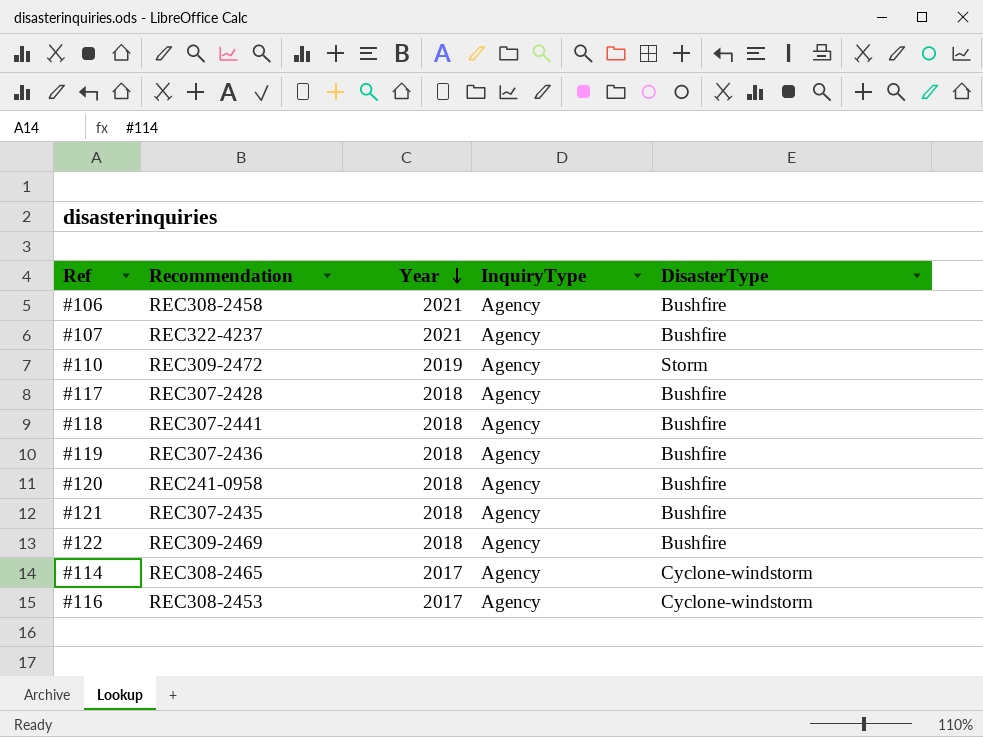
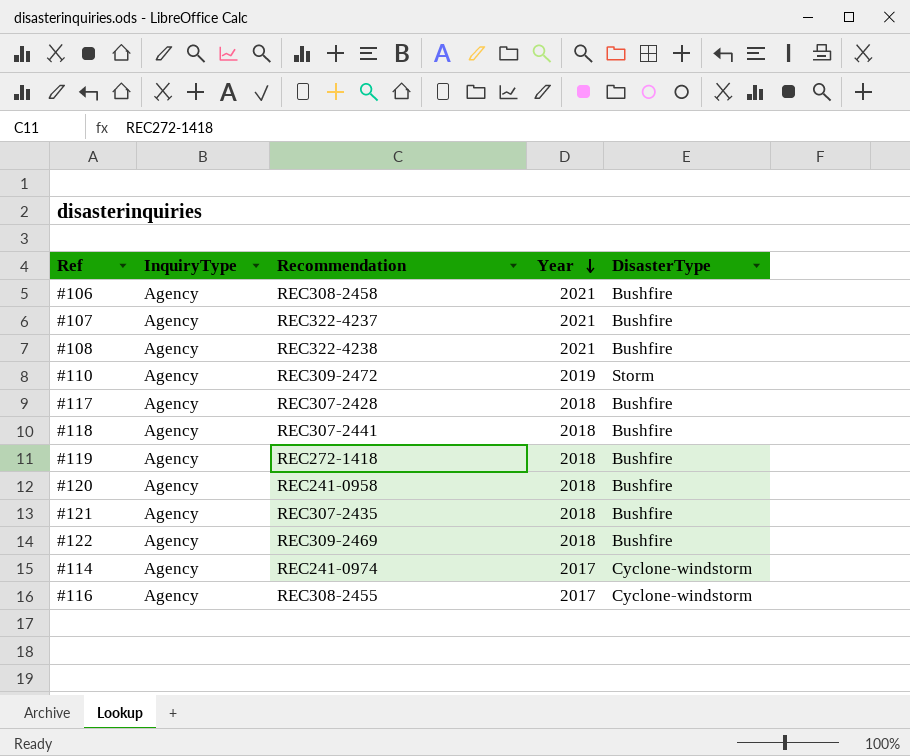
column InquiryType | position: 4 -> 2
row #108: none -> Agency | REC322-4238 | 2021 | Bushfire
#119 | Recommendation: REC307-2436 -> REC272-1418
#114 | Recommendation: REC308-2465 -> REC241-0974
#116 | Recommendation: REC308-2453 -> REC308-2455

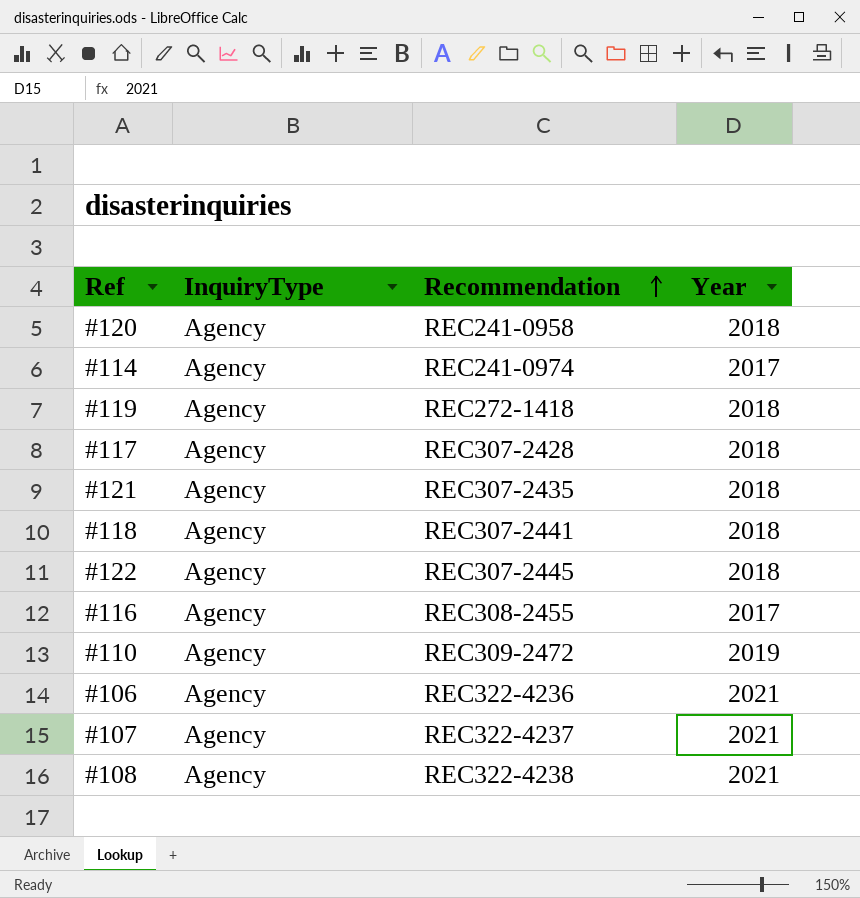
row order: Year descending -> Recommendation ascending
column DisasterType | position: 5 -> none
#122 | Recommendation: REC309-2469 -> REC307-2445
#106 | Recommendation: REC308-2458 -> REC322-4236

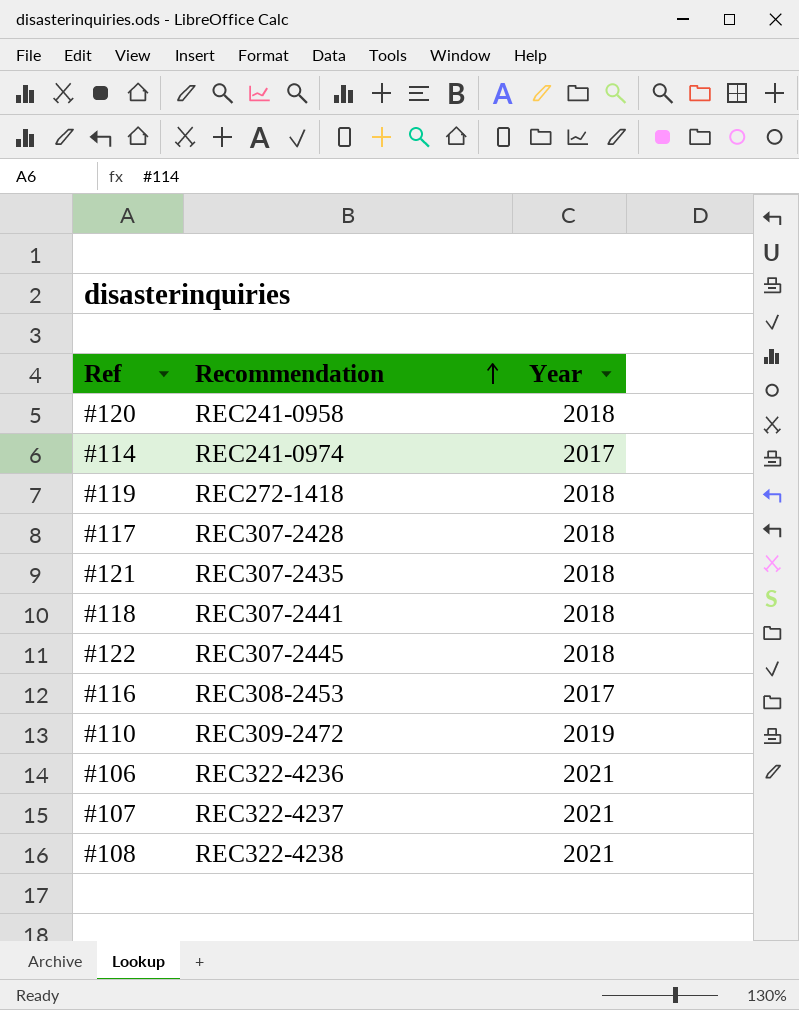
column InquiryType | position: 2 -> none
#116 | Recommendation: REC308-2455 -> REC308-2453

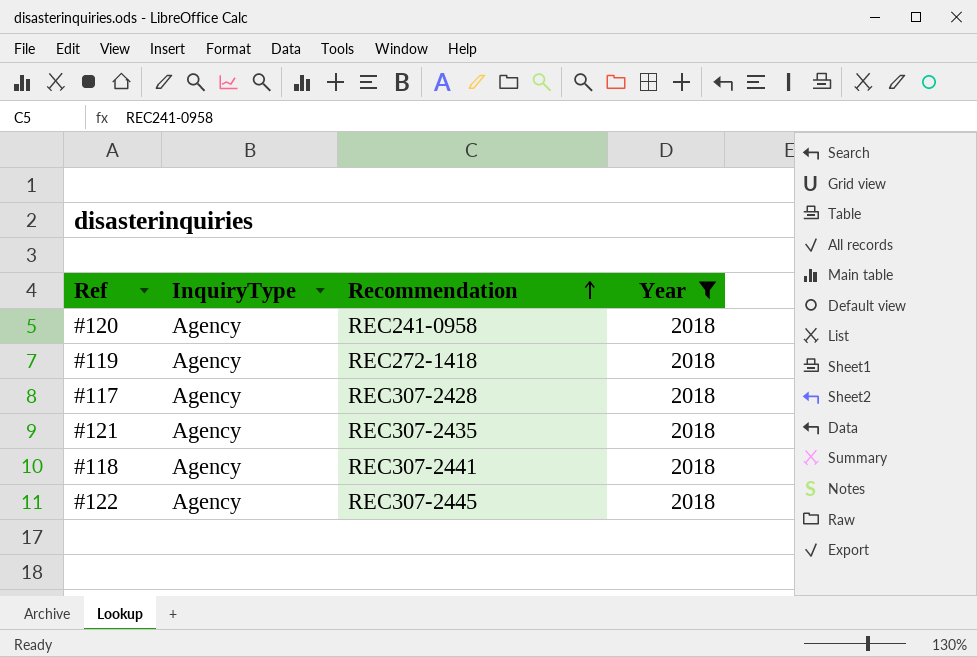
filter: none -> Year = 2018
column InquiryType | position: none -> 2

